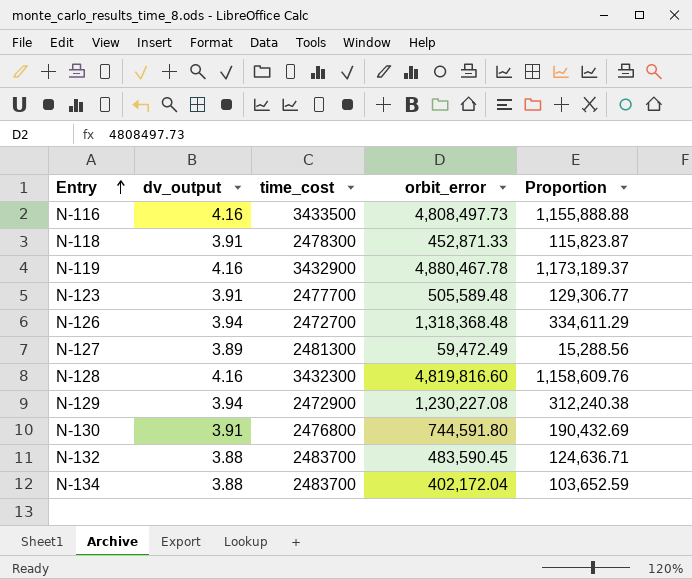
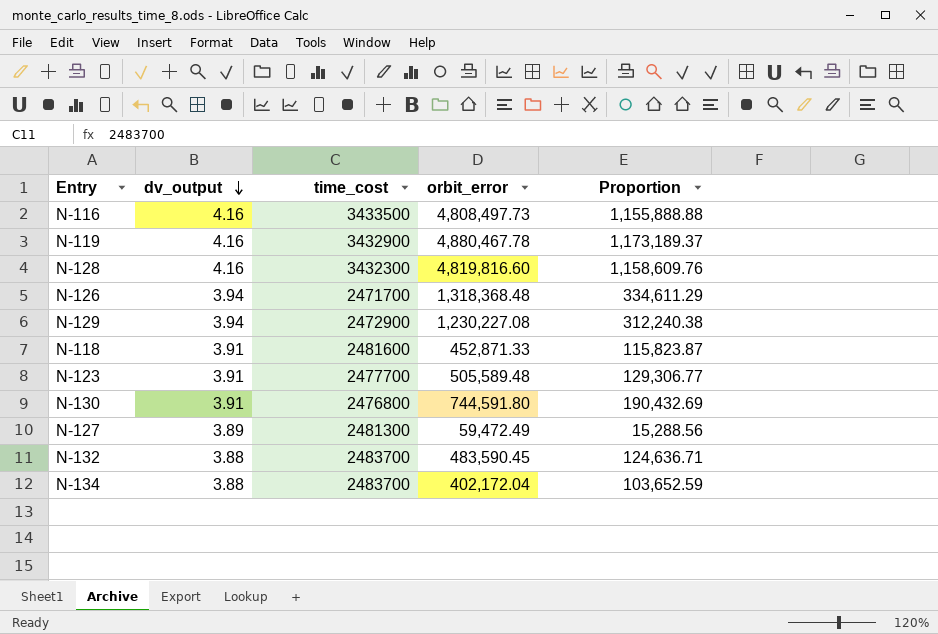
row order: Entry ascending -> dv_output descending
N-126 | time_cost: 2472700 -> 2471700
N-118 | time_cost: 2478300 -> 2481600

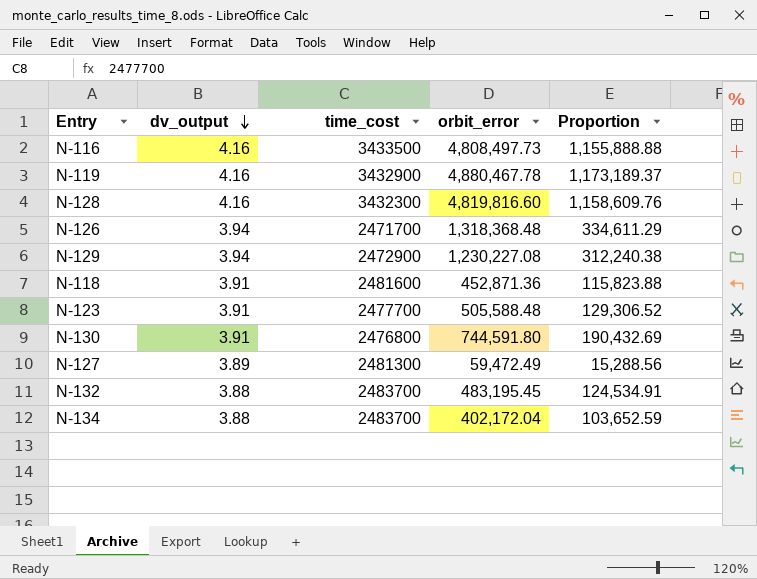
N-118 | orbit_error: 452,871.33 -> 452,871.36
N-118 | Proportion: 115,823.87 -> 115,823.88
N-123 | orbit_error: 505,589.48 -> 505,588.48
N-123 | Proportion: 129,306.77 -> 129,306.52
N-132 | orbit_error: 483,590.45 -> 483,195.45
N-132 | Proportion: 124,636.71 -> 124,534.91

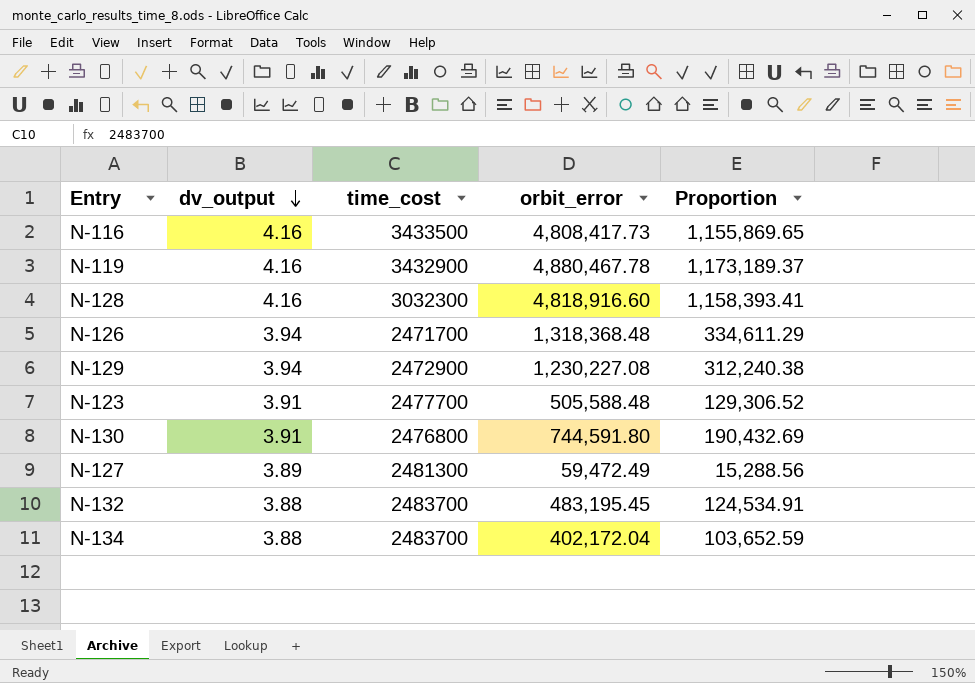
row N-118: 3.91 | 2481600 | 452,871.36 | 115,823.88 -> none
N-116 | orbit_error: 4,808,497.73 -> 4,808,417.73
N-116 | Proportion: 1,155,888.88 -> 1,155,869.65
N-128 | time_cost: 3432300 -> 3032300
N-128 | orbit_error: 4,819,816.60 -> 4,818,916.60
N-128 | Proportion: 1,158,609.76 -> 1,158,393.41

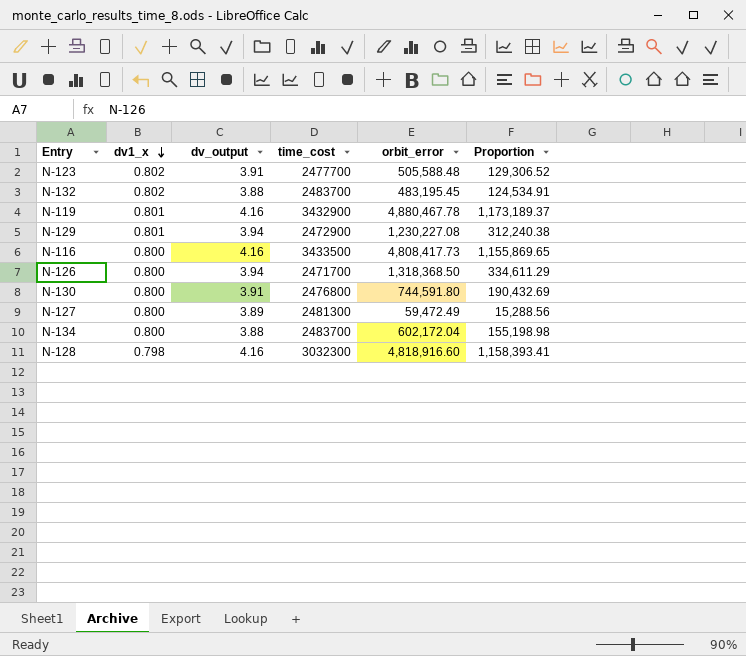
row order: dv_output descending -> dv1_x descending
column dv1_x | position: none -> 2
N-126 | orbit_error: 1,318,368.48 -> 1,318,368.50
N-134 | orbit_error: 402,172.04 -> 602,172.04
N-134 | Proportion: 103,652.59 -> 155,198.98

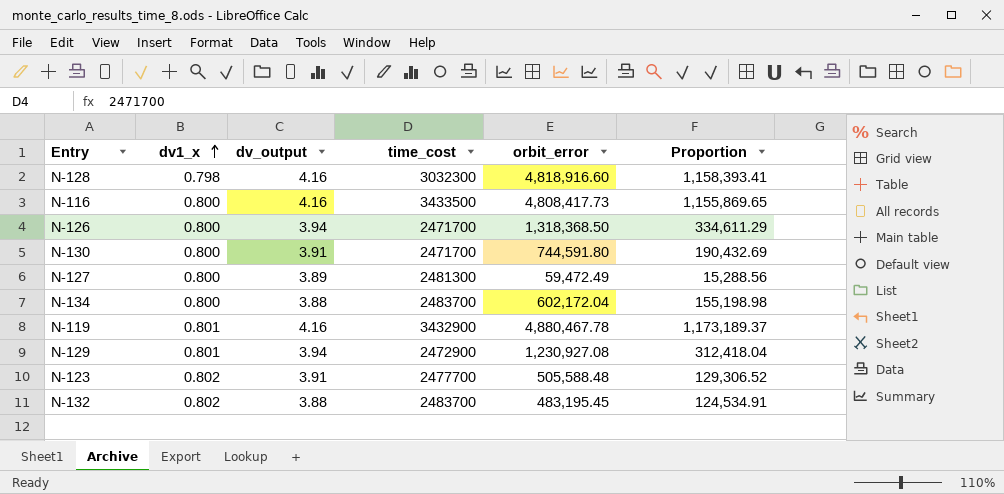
row order: dv1_x descending -> dv1_x ascending
N-130 | time_cost: 2476800 -> 2471700
N-129 | orbit_error: 1,230,227.08 -> 1,230,927.08
N-129 | Proportion: 312,240.38 -> 312,418.04

